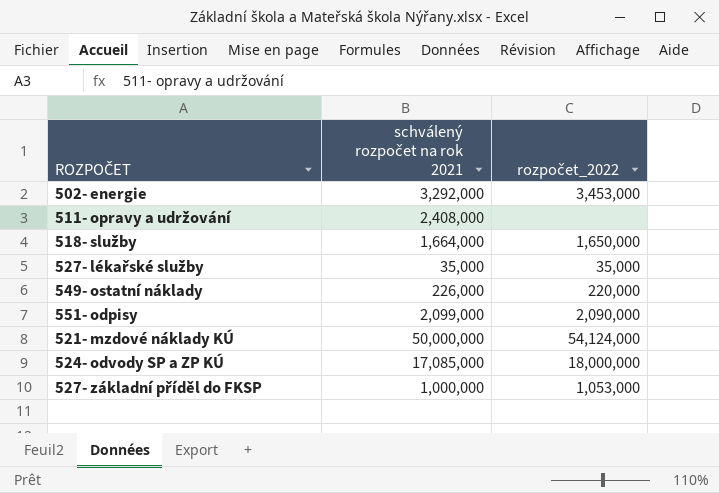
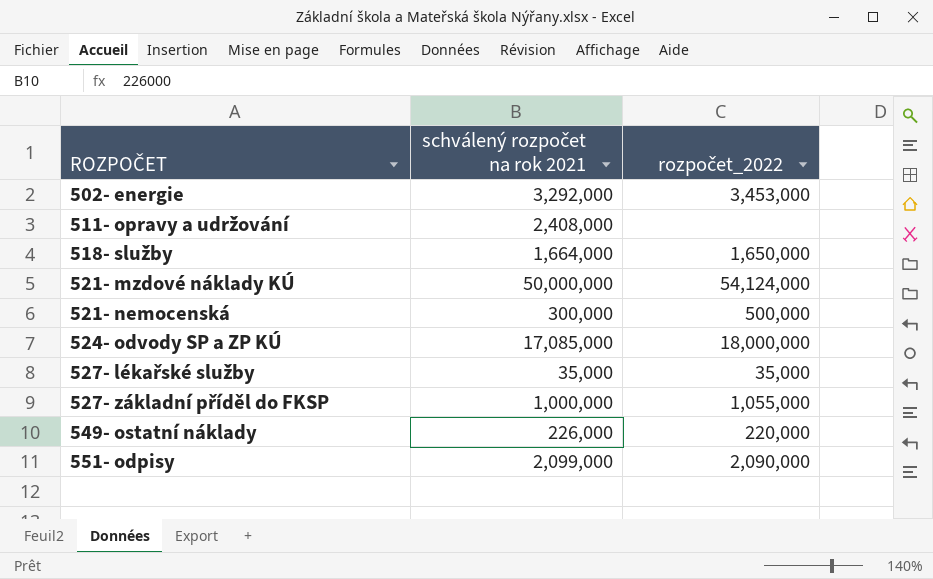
row order: none -> ROZPOČET ascending
row 521- nemocenská: none -> 300,000 | 500,000
527- základní příděl do FKSP | rozpočet_2022: 1,053,000 -> 1,055,000

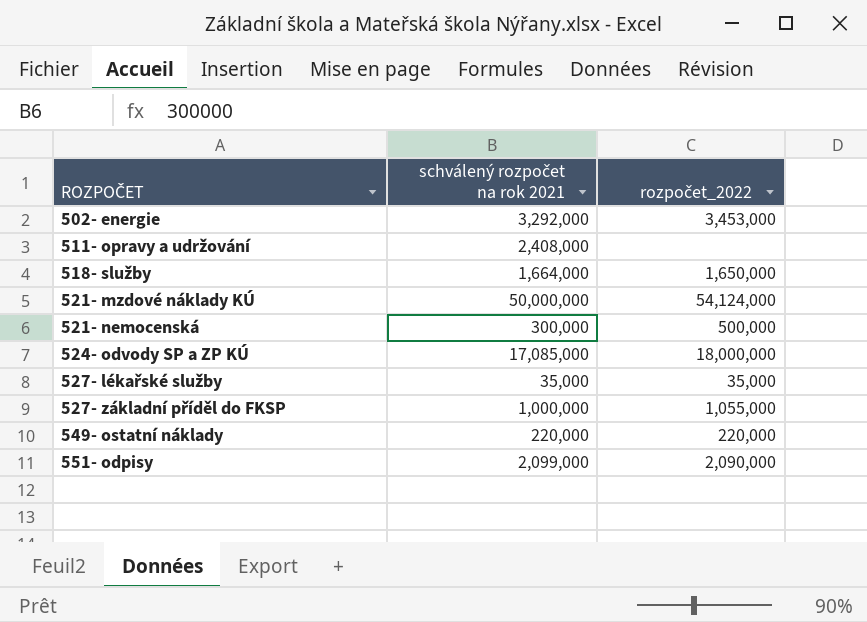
549- ostatní náklady | schválený rozpočet na rok 2021: 226,000 -> 220,000

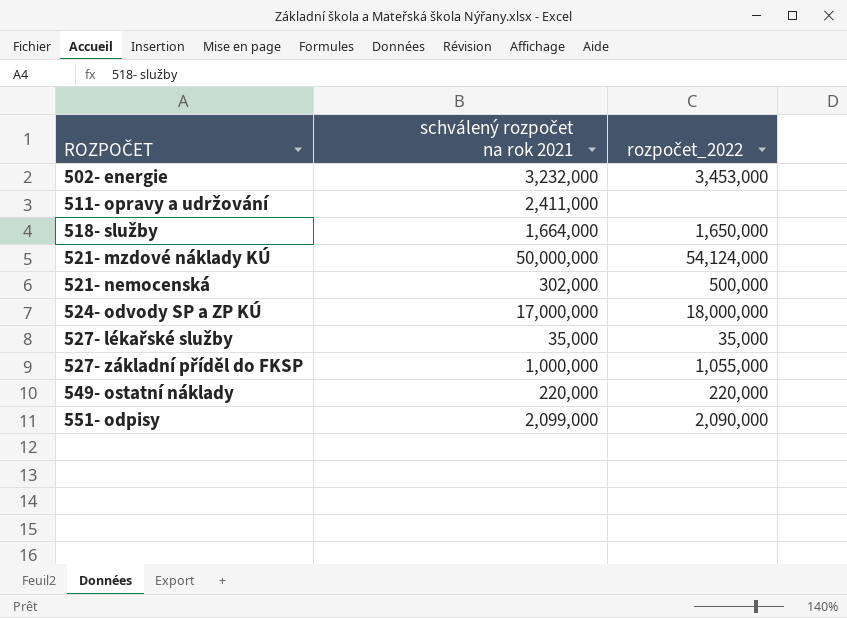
502- energie | schválený rozpočet na rok 2021: 3,292,000 -> 3,232,000
511- opravy a udržování | schválený rozpočet na rok 2021: 2,408,000 -> 2,411,000
521- nemocenská | schválený rozpočet na rok 2021: 300,000 -> 302,000
524- odvody SP a ZP KÚ | schválený rozpočet na rok 2021: 17,085,000 -> 17,000,000

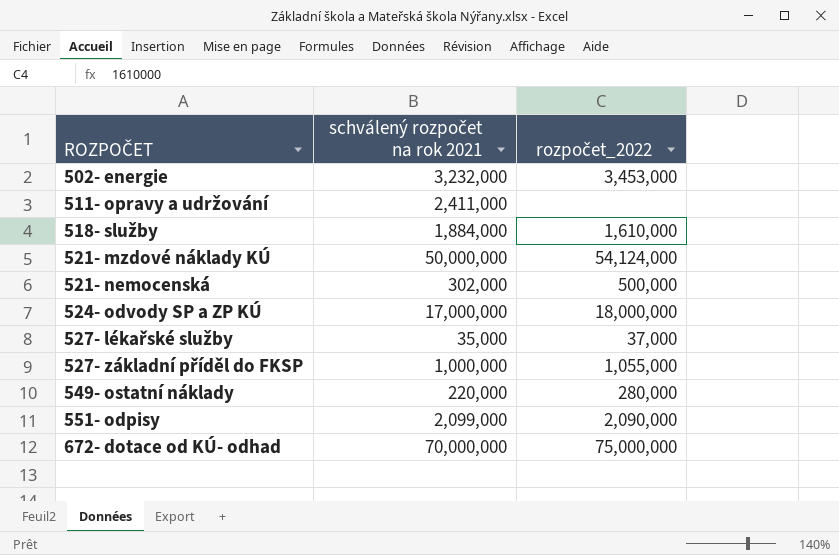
518- služby | schválený rozpočet na rok 2021: 1,664,000 -> 1,884,000
518- služby | rozpočet_2022: 1,650,000 -> 1,610,000
527- lékařské služby | rozpočet_2022: 35,000 -> 37,000
549- ostatní náklady | rozpočet_2022: 220,000 -> 280,000
row 672- dotace od KÚ- odhad: none -> 70,000,000 | 75,000,000

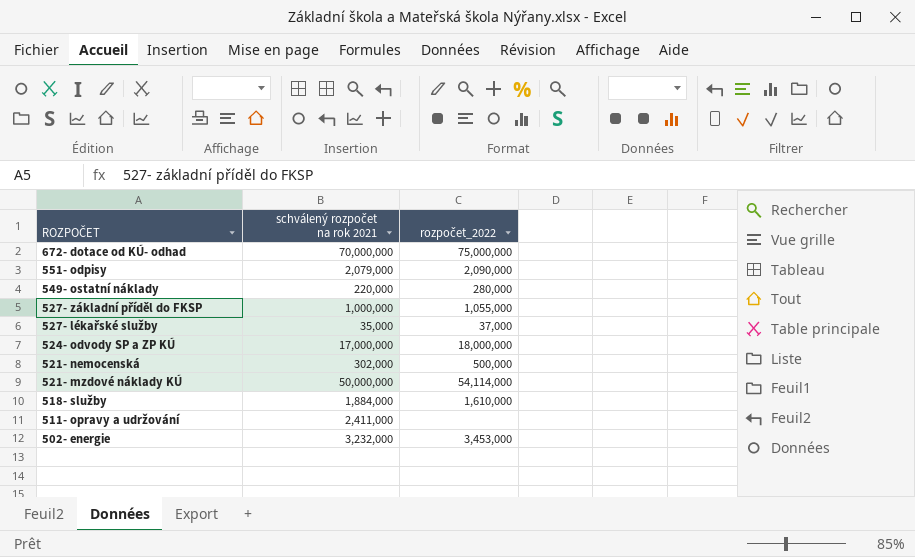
row order: ROZPOČET ascending -> ROZPOČET descending
551- odpisy | schválený rozpočet na rok 2021: 2,099,000 -> 2,079,000
521- mzdové náklady KÚ | rozpočet_2022: 54,124,000 -> 54,114,000

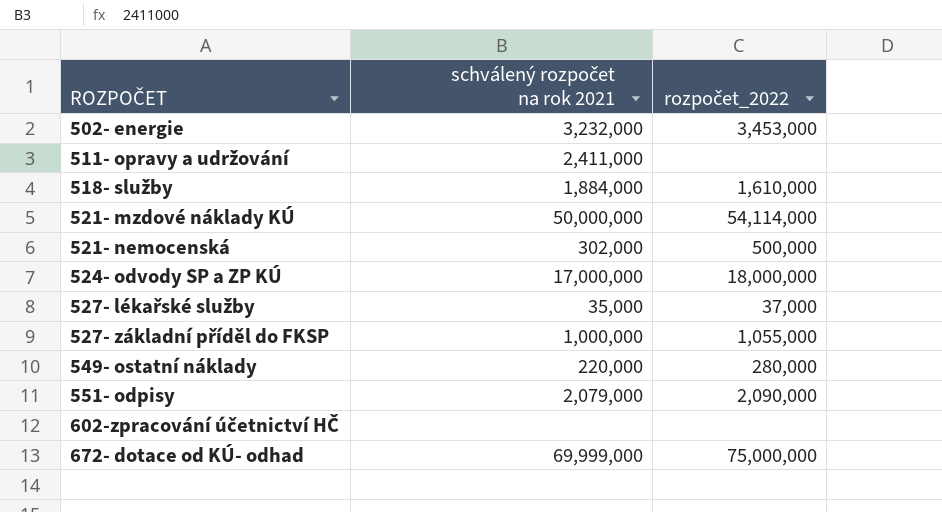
row order: ROZPOČET descending -> ROZPOČET ascending
row 602-zpracování účetnictví HČ: none -> none | none
672- dotace od KÚ- odhad | schválený rozpočet na rok 2021: 70,000,000 -> 69,999,000

